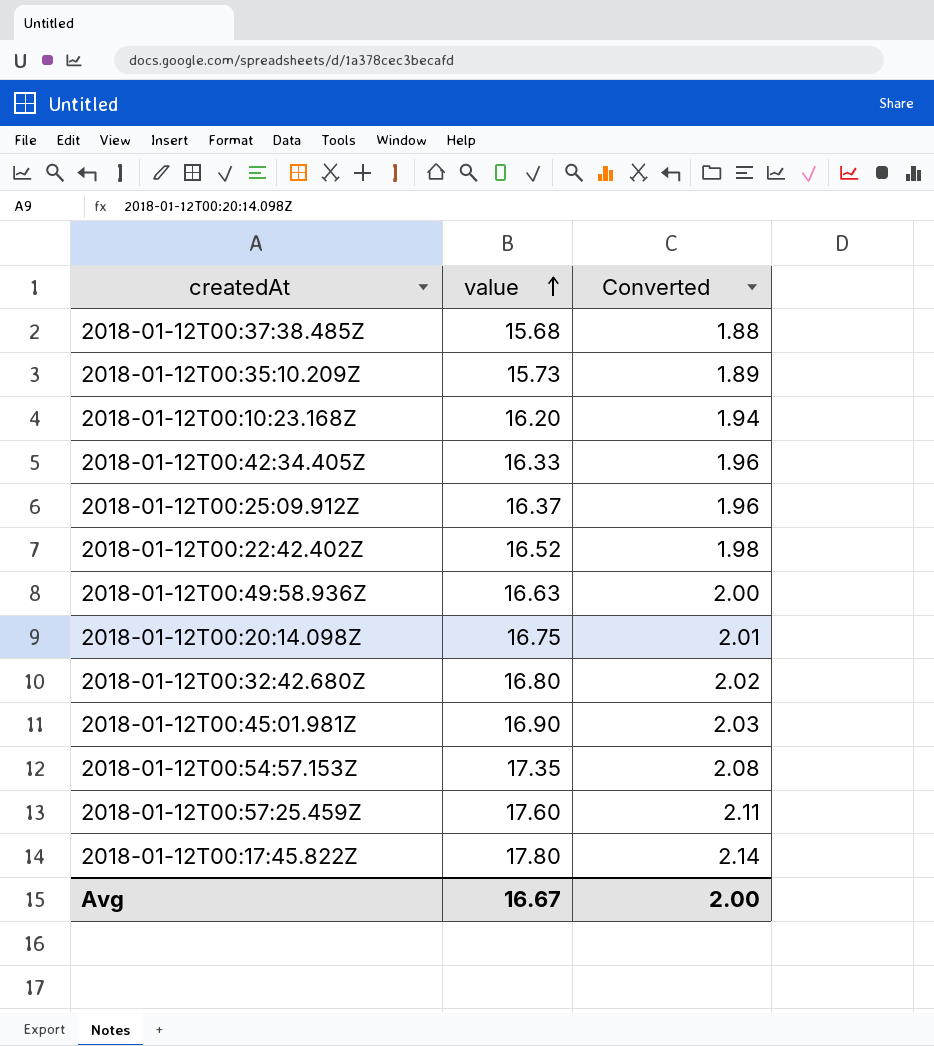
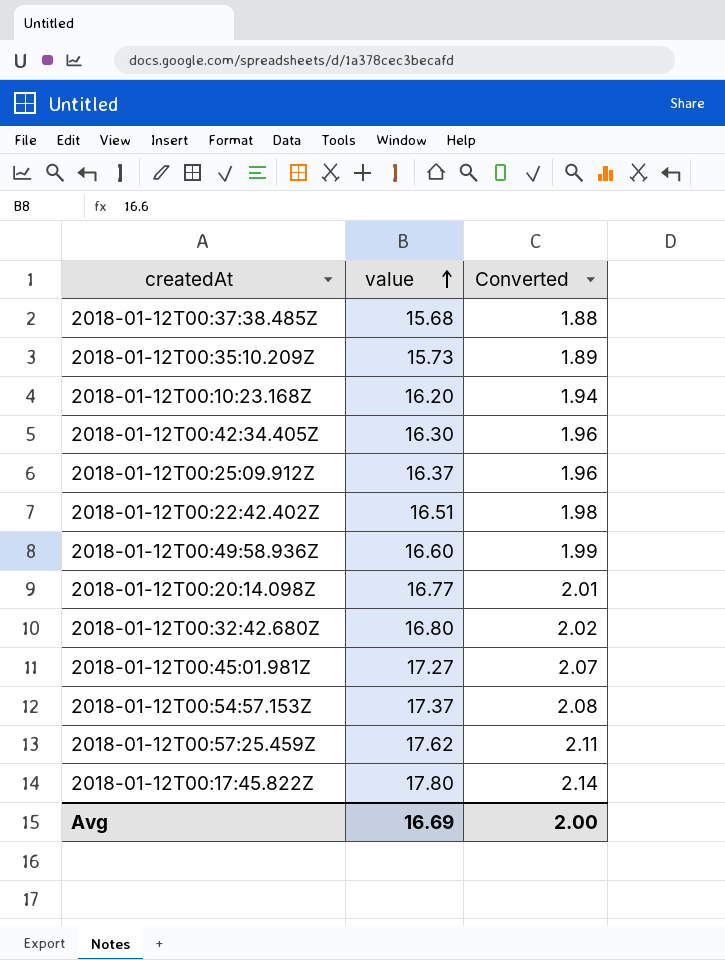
2018-01-12T00:42:34.405Z | value: 16.33 -> 16.30
2018-01-12T00:22:42.402Z | value: 16.52 -> 16.51
2018-01-12T00:49:58.936Z | value: 16.63 -> 16.60
2018-01-12T00:49:58.936Z | Converted: 2.00 -> 1.99
2018-01-12T00:20:14.098Z | value: 16.75 -> 16.77
2018-01-12T00:45:01.981Z | value: 16.90 -> 17.27
2018-01-12T00:45:01.981Z | Converted: 2.03 -> 2.07
2018-01-12T00:54:57.153Z | value: 17.35 -> 17.37
2018-01-12T00:57:25.459Z | value: 17.60 -> 17.62
Avg | value: 16.67 -> 16.69

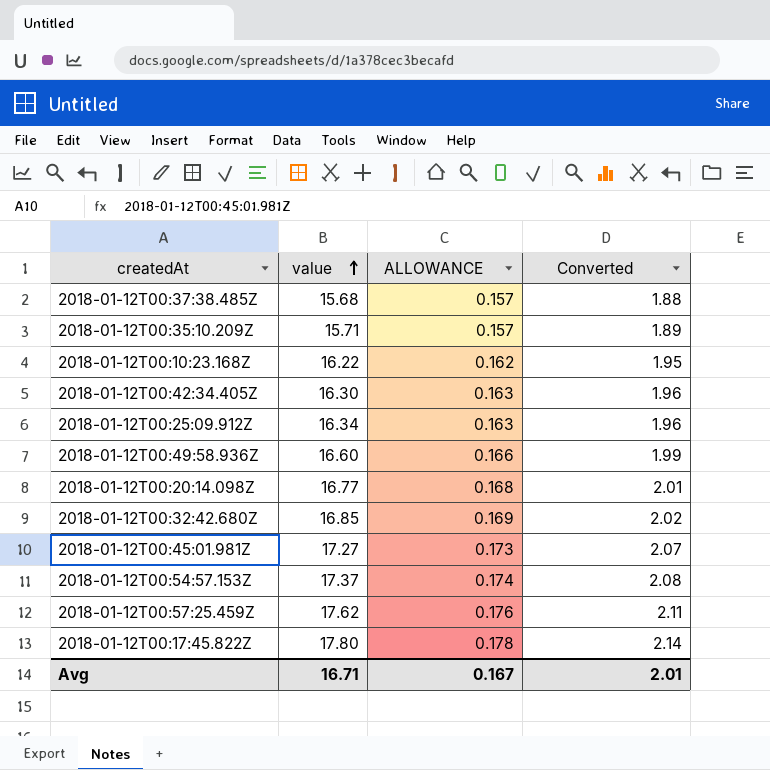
column ALLOWANCE | formula: none -> [value] * 0.01
row 2018-01-12T00:22:42.402Z: 16.51 | 1.98 -> none
2018-01-12T00:35:10.209Z | value: 15.73 -> 15.71
2018-01-12T00:10:23.168Z | value: 16.20 -> 16.22
2018-01-12T00:10:23.168Z | Converted: 1.94 -> 1.95
2018-01-12T00:25:09.912Z | value: 16.37 -> 16.34
2018-01-12T00:32:42.680Z | value: 16.80 -> 16.85
Avg | value: 16.69 -> 16.71
Avg | Converted: 2.00 -> 2.01

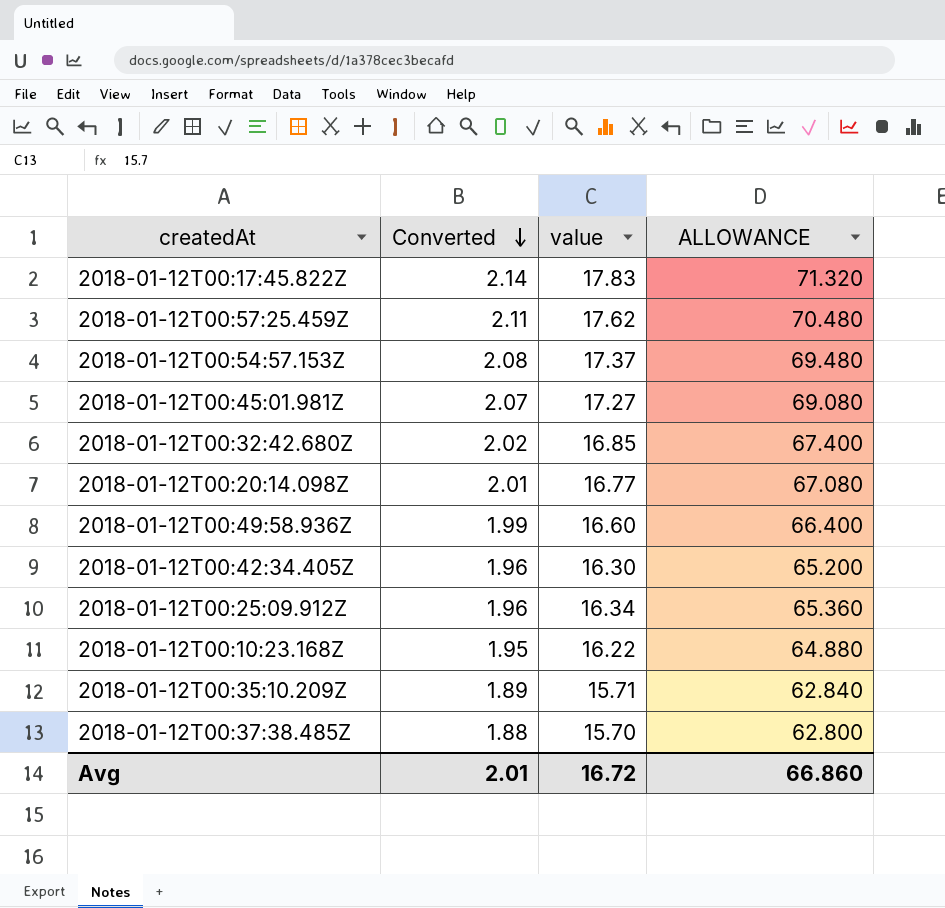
row order: value ascending -> Converted descending
column Converted | position: 4 -> 2
column ALLOWANCE | formula: [value] * 0.01 -> [value] * 4
2018-01-12T00:17:45.822Z | value: 17.80 -> 17.83
2018-01-12T00:37:38.485Z | value: 15.68 -> 15.70
Avg | value: 16.71 -> 16.72
Avg | ALLOWANCE: 0.167 -> 66.860

